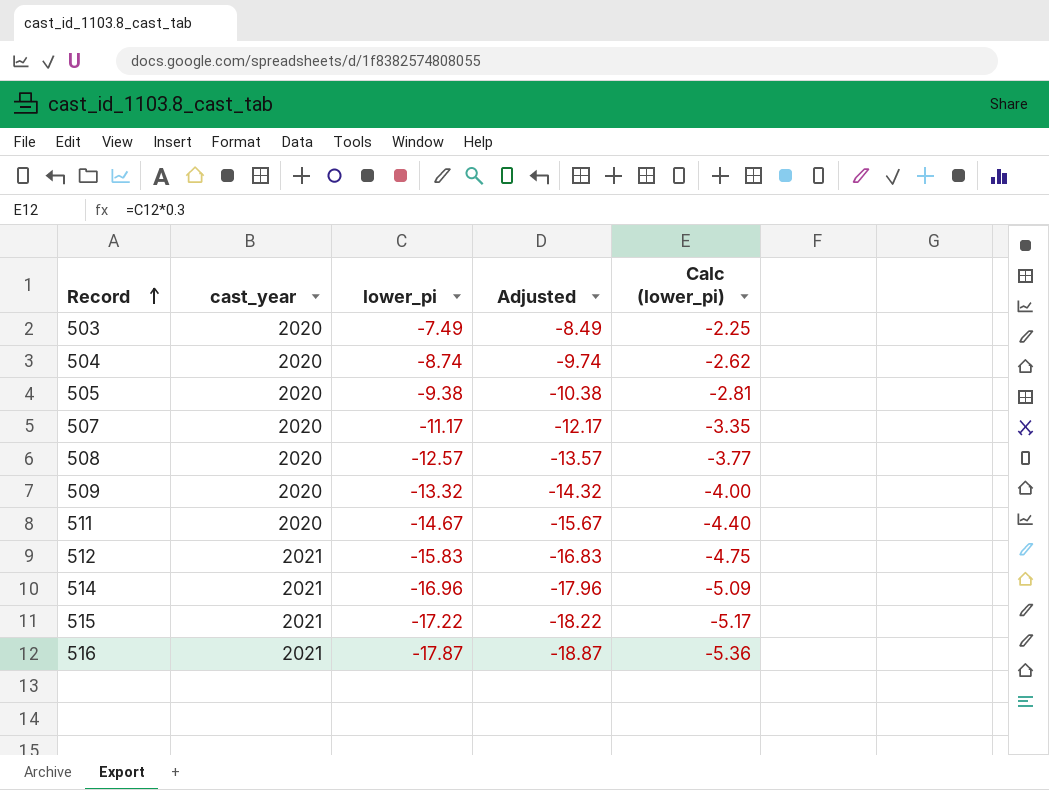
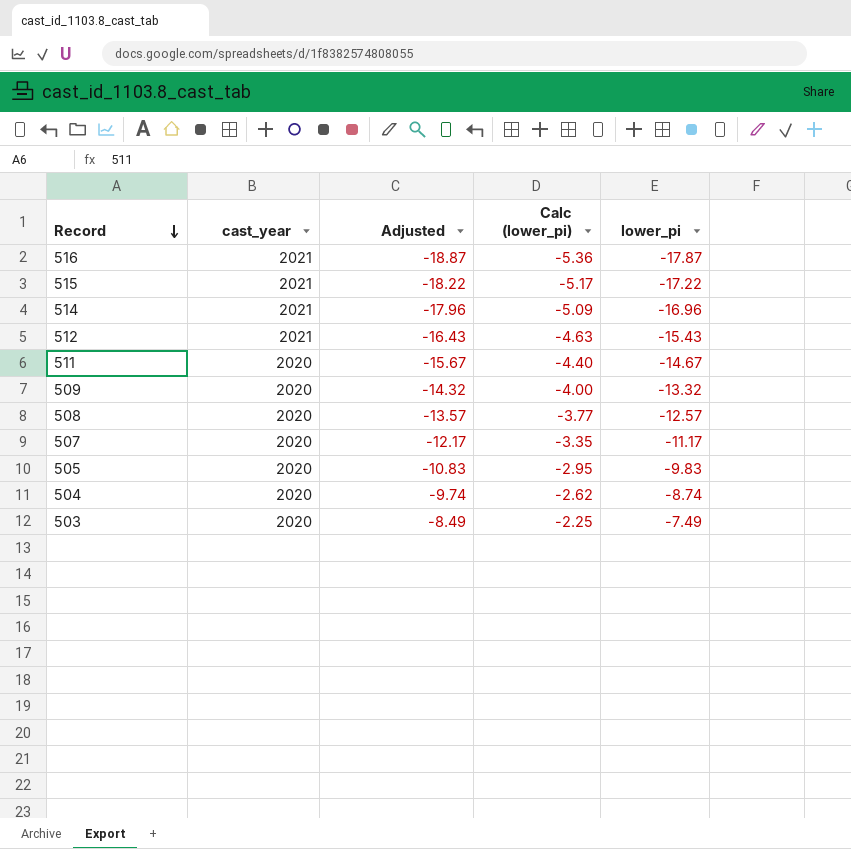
row order: Record ascending -> Record descending
column lower_pi | position: 3 -> 5
512 | Adjusted: -16.83 -> -16.43
512 | Calc (lower_pi): -4.75 -> -4.63
512 | lower_pi: -15.83 -> -15.43
505 | Adjusted: -10.38 -> -10.83
505 | Calc (lower_pi): -2.81 -> -2.95
505 | lower_pi: -9.38 -> -9.83

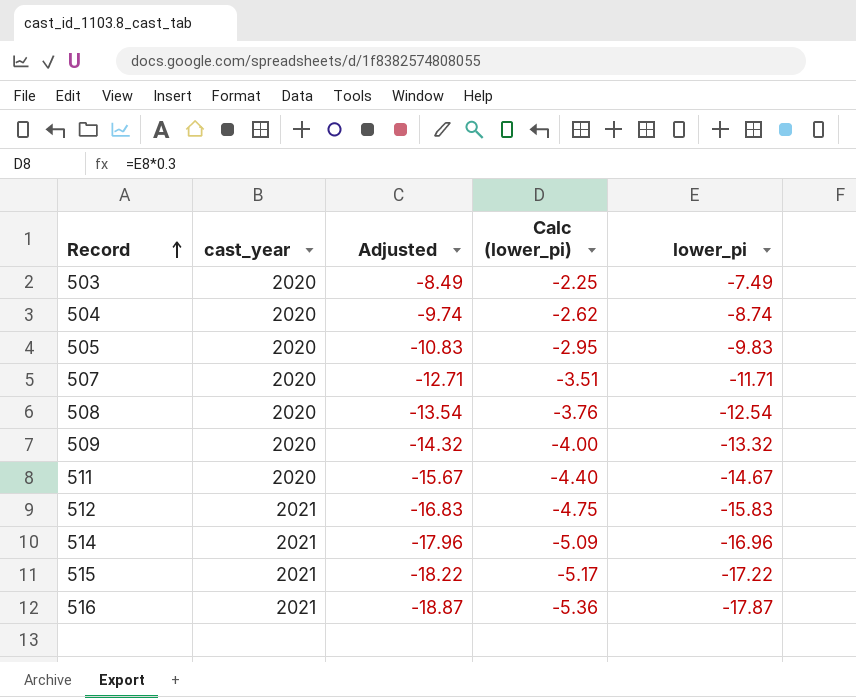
row order: Record descending -> Record ascending
507 | Adjusted: -12.17 -> -12.71
507 | Calc (lower_pi): -3.35 -> -3.51
507 | lower_pi: -11.17 -> -11.71
508 | Adjusted: -13.57 -> -13.54
508 | Calc (lower_pi): -3.77 -> -3.76
508 | lower_pi: -12.57 -> -12.54
512 | Adjusted: -16.43 -> -16.83
512 | Calc (lower_pi): -4.63 -> -4.75
512 | lower_pi: -15.43 -> -15.83

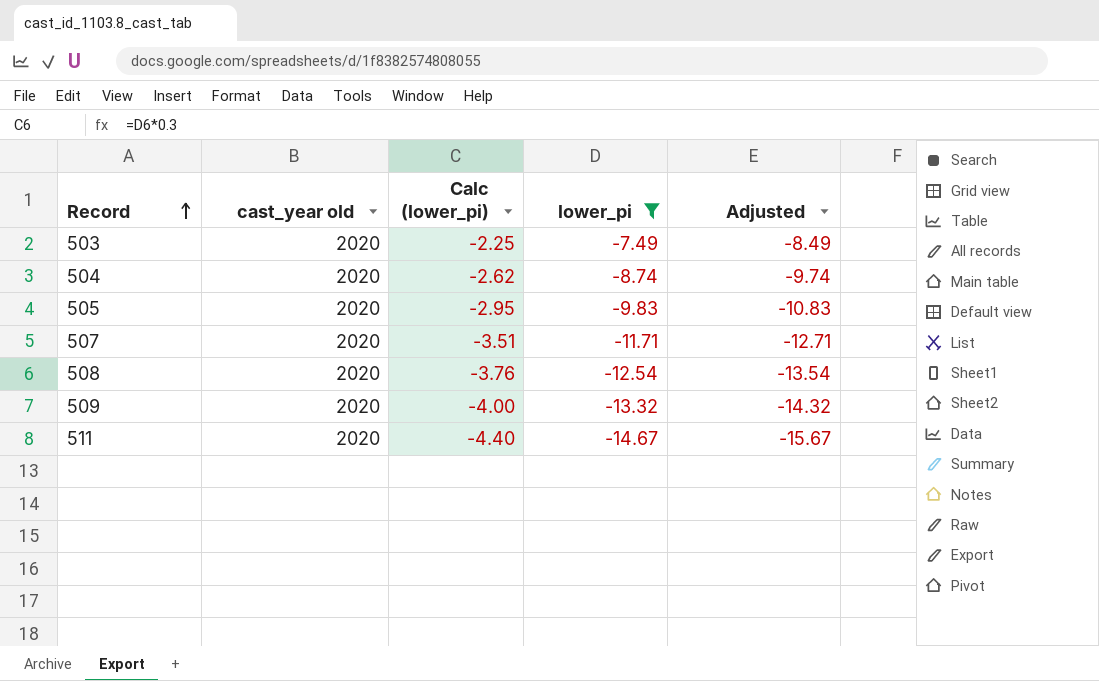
filter: none -> lower_pi >= -14.67
column name: cast_year -> cast_year old
column Adjusted | position: 3 -> 5

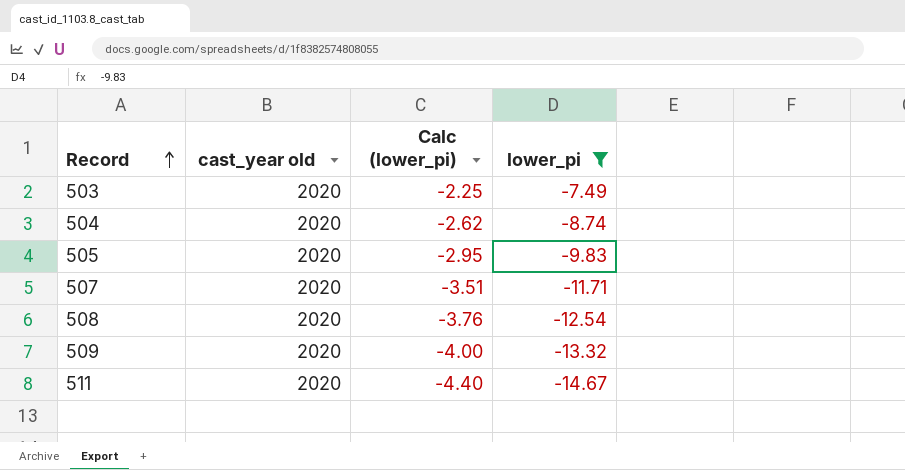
column Adjusted | formula: [lower_pi] - 1 -> none

